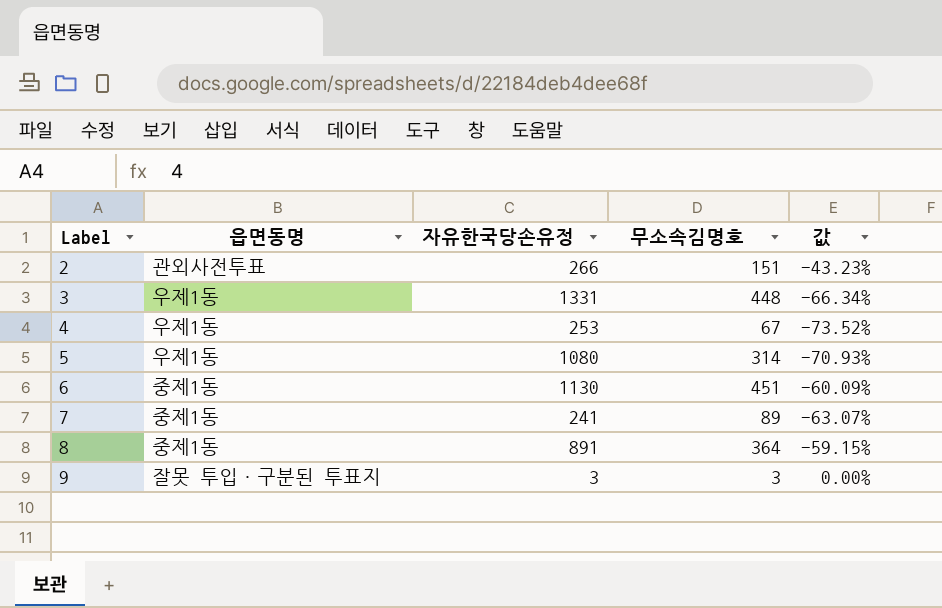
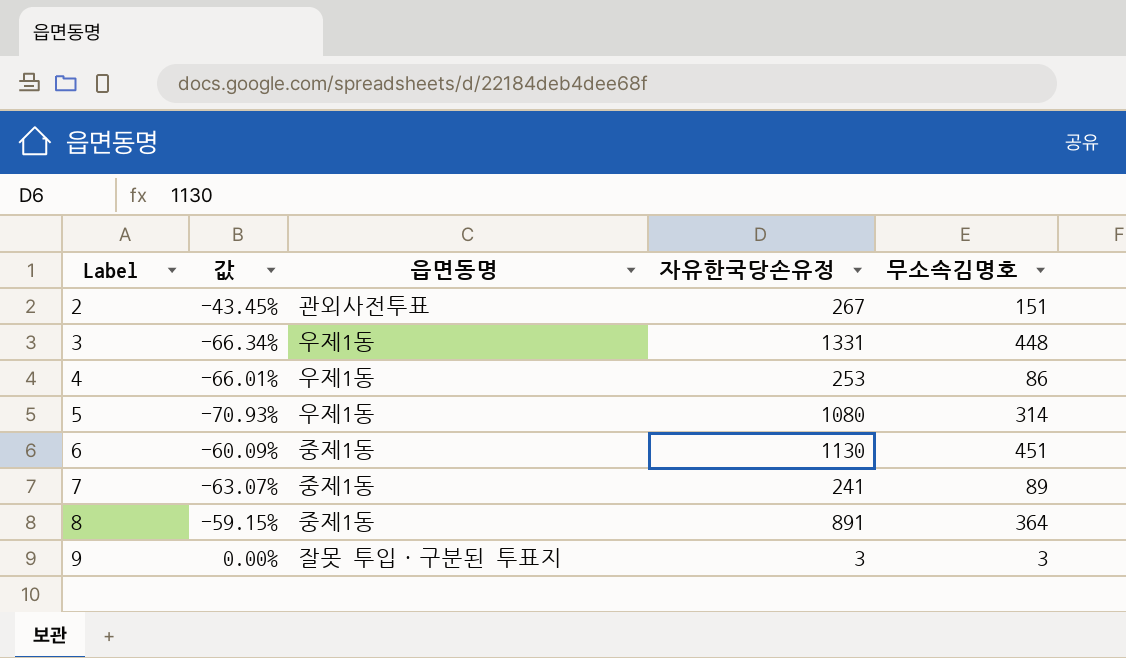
column 값 | position: 5 -> 2
2 | 값: -43.23% -> -43.45%
2 | 자유한국당손유정: 266 -> 267
4 | 값: -73.52% -> -66.01%
4 | 무소속김명호: 67 -> 86

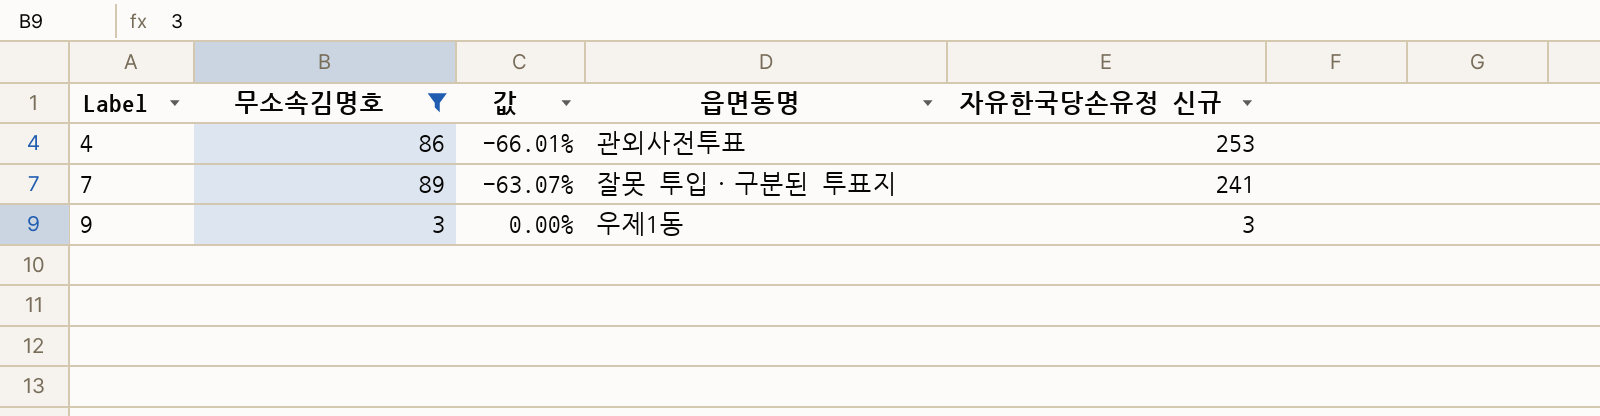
filter: none -> 무소속김명호 <= 89
column 무소속김명호 | position: 5 -> 2
column name: 자유한국당손유정 -> 자유한국당손유정 신규
4 | 읍면동명: 우제1동 -> 관외사전투표
7 | 읍면동명: 중제1동 -> 잘못 투입·구분된 투표지
9 | 읍면동명: 잘못 투입·구분된 투표지 -> 우제1동

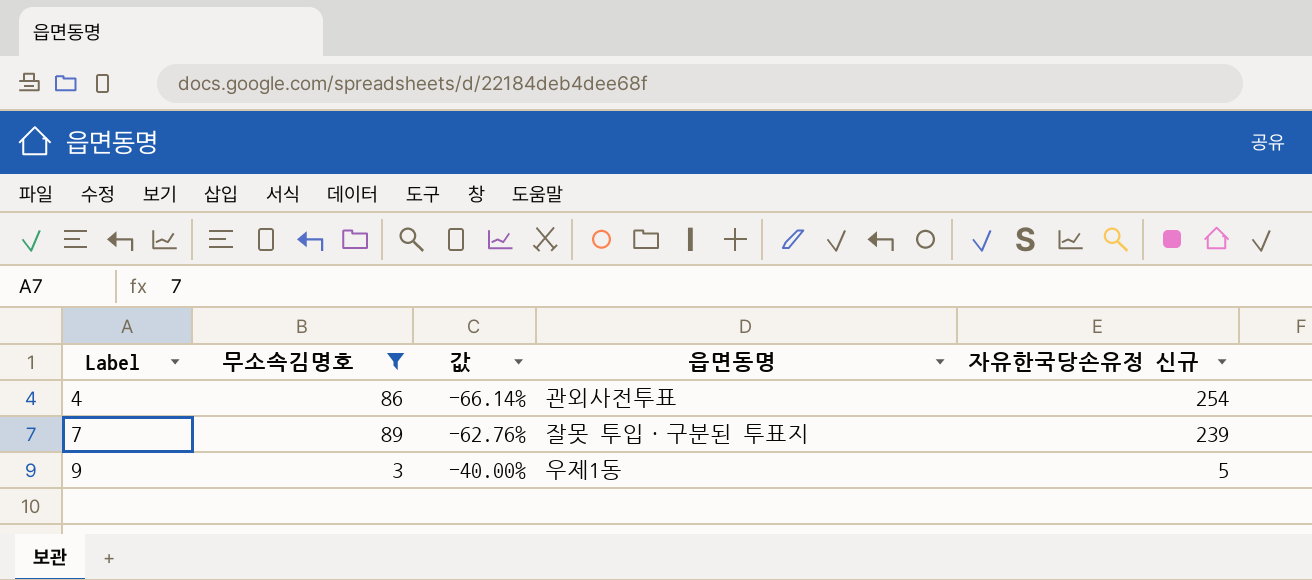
4 | 값: -66.01% -> -66.14%
4 | 자유한국당손유정 신규: 253 -> 254
7 | 값: -63.07% -> -62.76%
7 | 자유한국당손유정 신규: 241 -> 239
9 | 값: 0.00% -> -40.00%
9 | 자유한국당손유정 신규: 3 -> 5

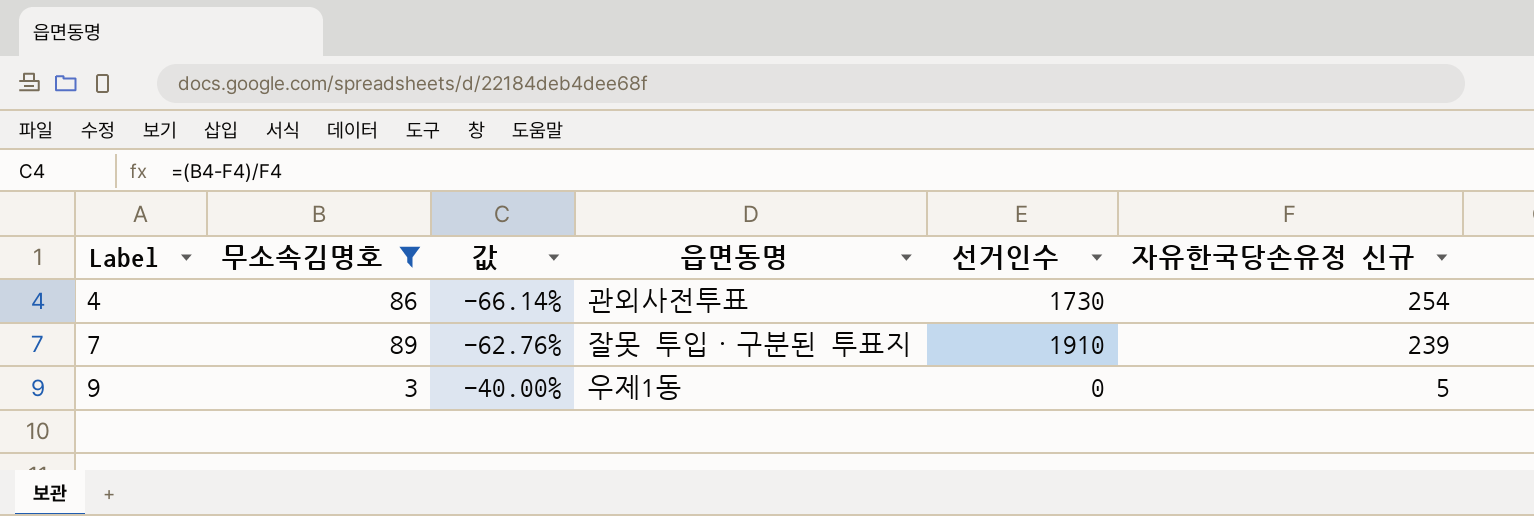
column 선거인수 | position: none -> 5

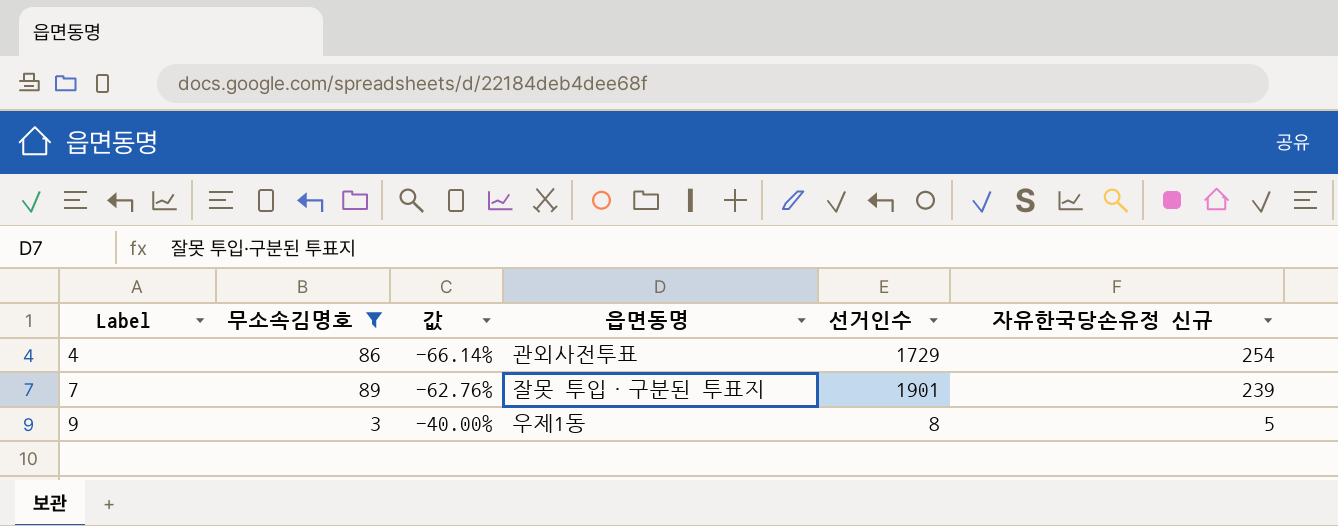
4 | 선거인수: 1730 -> 1729
7 | 선거인수: 1910 -> 1901
9 | 선거인수: 0 -> 8

